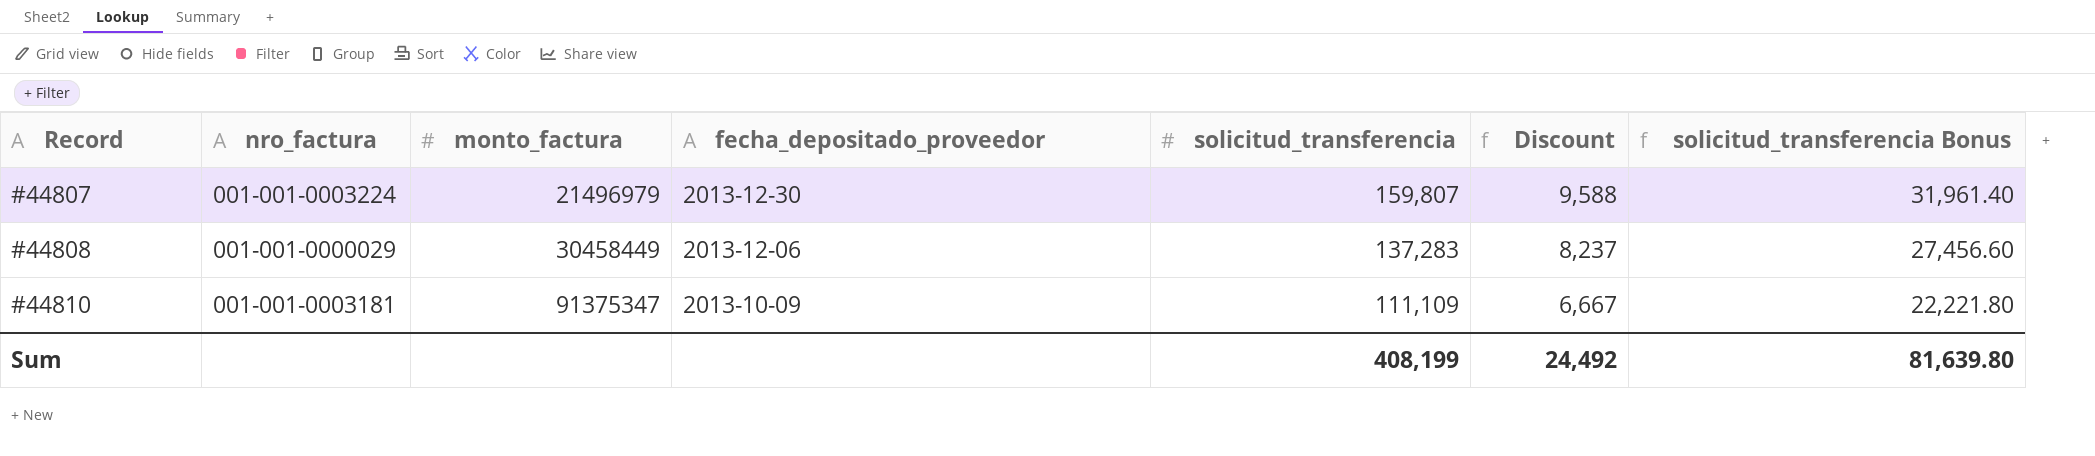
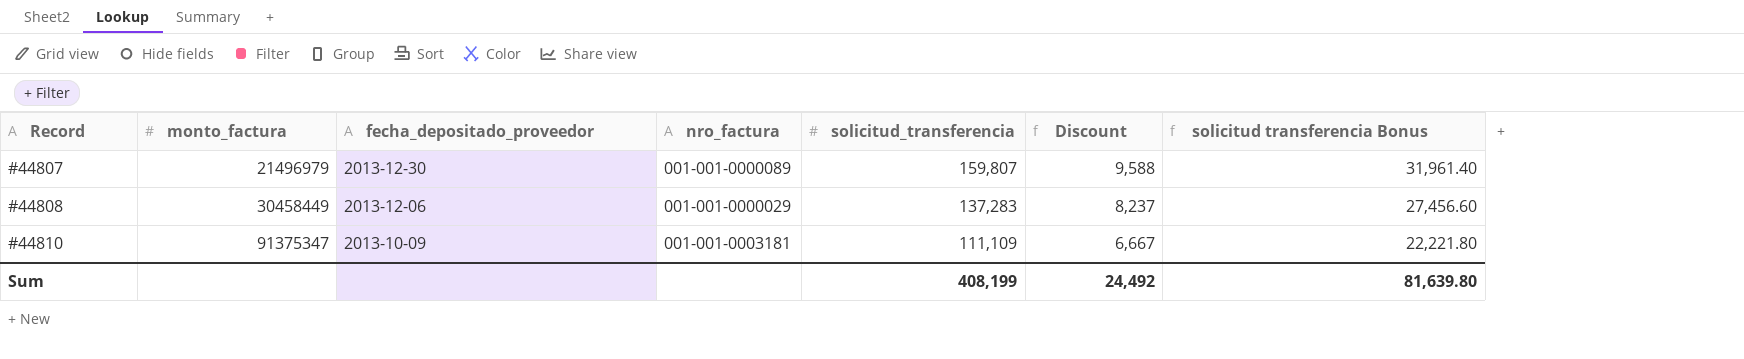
column nro_factura | position: 2 -> 4
column name: solicitud_transferencia Bonus -> solicitud transferencia Bonus
#44807 | nro_factura: 001-001-0003224 -> 001-001-0000089

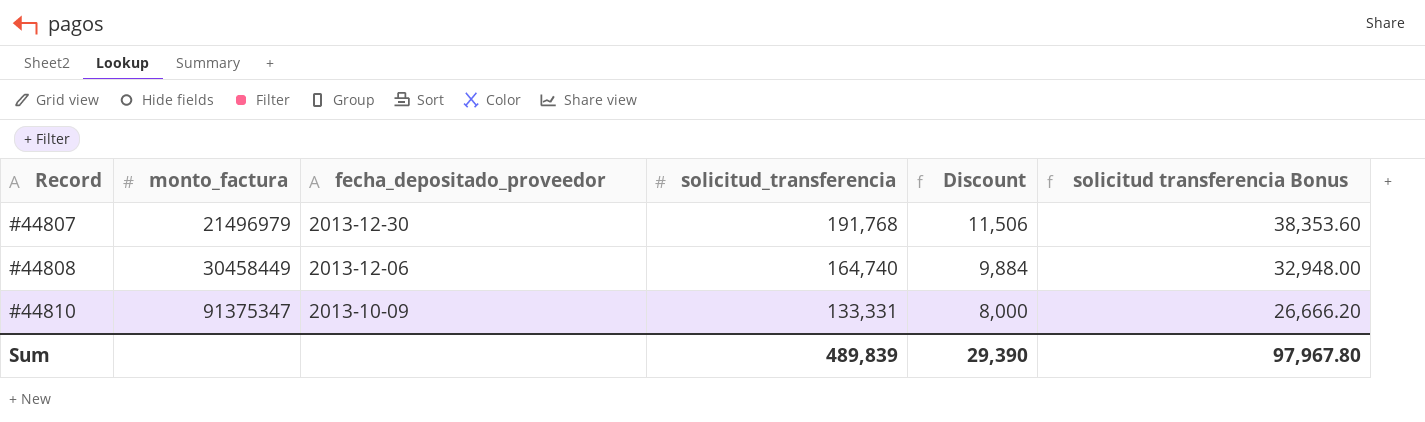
column nro_factura | position: 4 -> none
#44807 | solicitud_transferencia: 159,807 -> 191,768
#44807 | Discount: 9,588 -> 11,506
#44807 | solicitud transferencia Bonus: 31,961.40 -> 38,353.60
#44808 | solicitud_transferencia: 137,283 -> 164,740
#44808 | Discount: 8,237 -> 9,884
#44808 | solicitud transferencia Bonus: 27,456.60 -> 32,948.00
#44810 | solicitud_transferencia: 111,109 -> 133,331
#44810 | Discount: 6,667 -> 8,000
#44810 | solicitud transferencia Bonus: 22,221.80 -> 26,666.20
Sum | solicitud_transferencia: 408,199 -> 489,839
Sum | Discount: 24,492 -> 29,390
Sum | solicitud transferencia Bonus: 81,639.80 -> 97,967.80

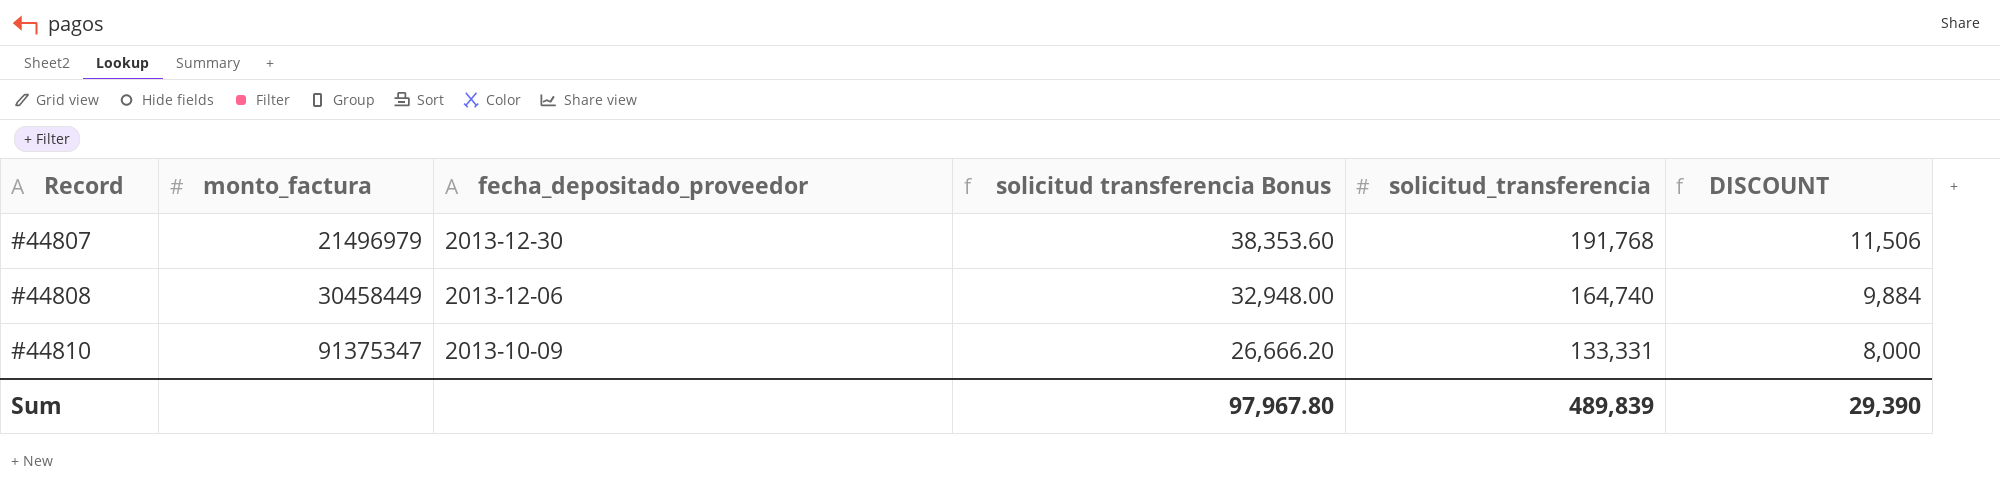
column solicitud transferencia Bonus | position: 6 -> 4
column name: Discount -> DISCOUNT

